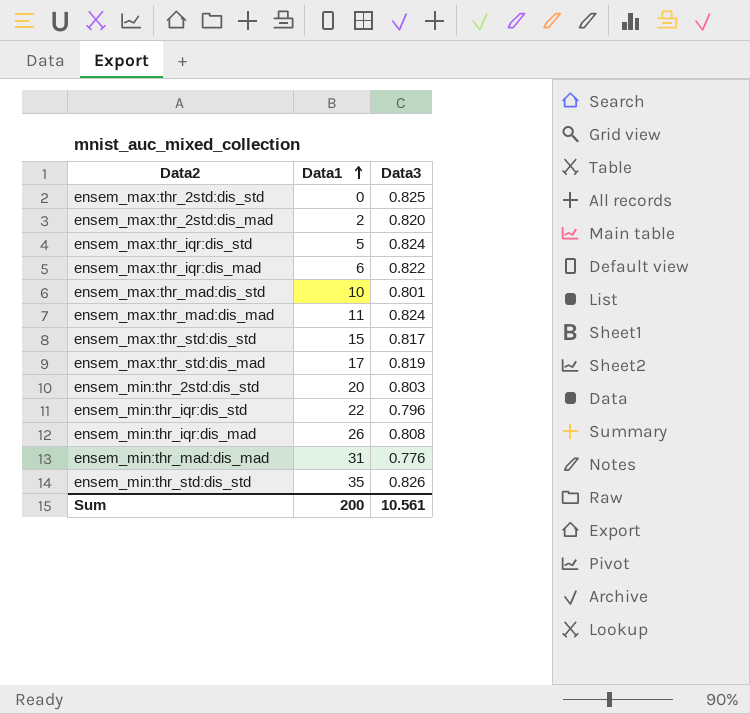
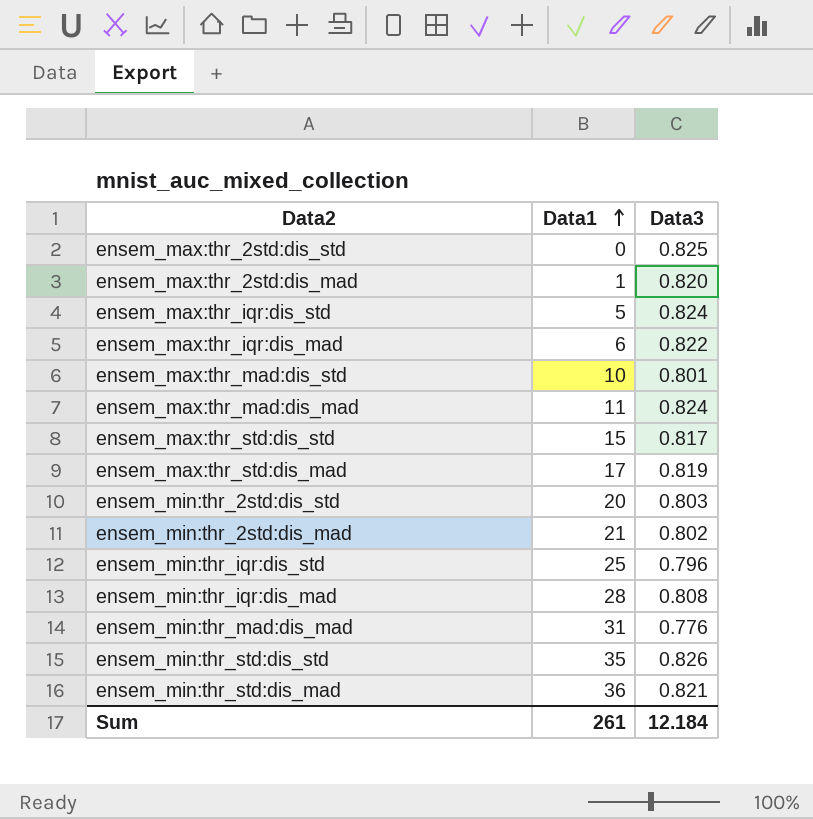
ensem_max:thr_2std:dis_mad | Data1: 2 -> 1
row ensem_min:thr_2std:dis_mad: none -> 21 | 0.802
ensem_min:thr_iqr:dis_std | Data1: 22 -> 25
ensem_min:thr_iqr:dis_mad | Data1: 26 -> 28
row ensem_min:thr_std:dis_mad: none -> 36 | 0.821
Sum | Data1: 200 -> 261
Sum | Data3: 10.561 -> 12.184

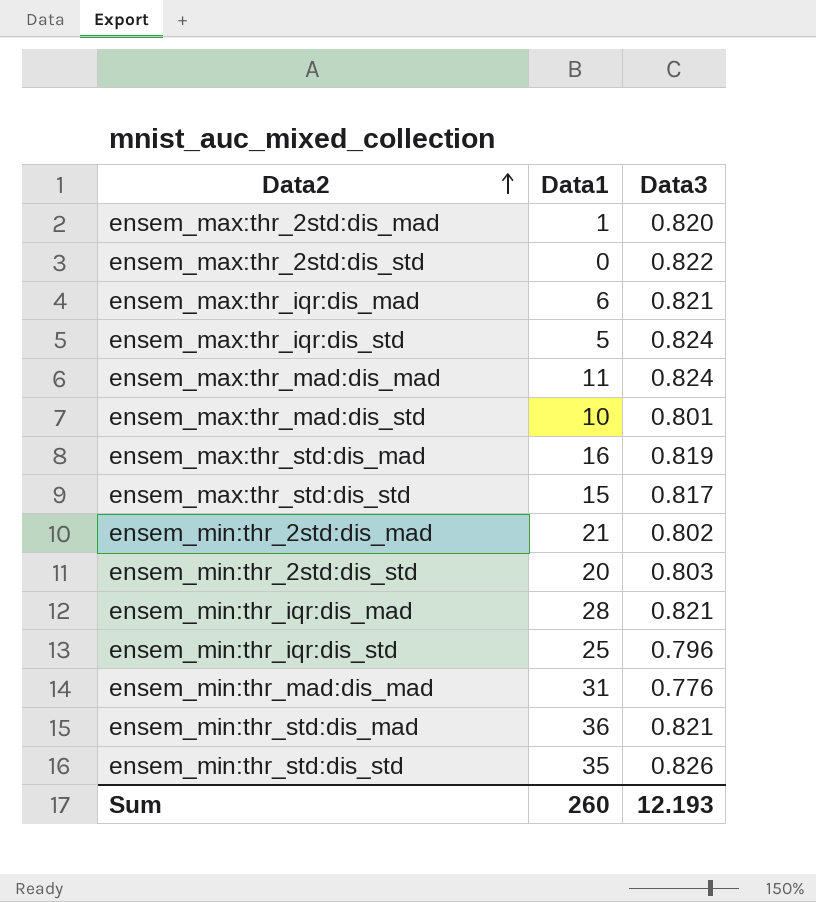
row order: Data1 ascending -> Data2 ascending
ensem_max:thr_2std:dis_std | Data3: 0.825 -> 0.822
ensem_max:thr_iqr:dis_mad | Data3: 0.822 -> 0.821
ensem_max:thr_std:dis_mad | Data1: 17 -> 16
ensem_min:thr_iqr:dis_mad | Data3: 0.808 -> 0.821
Sum | Data1: 261 -> 260
Sum | Data3: 12.184 -> 12.193

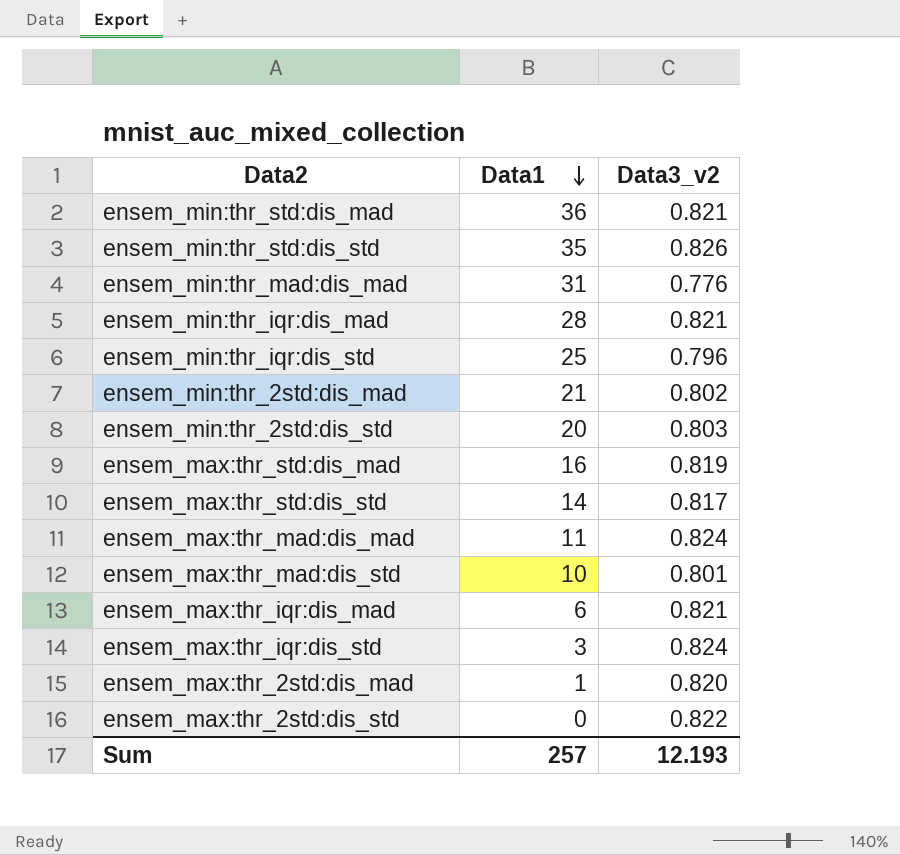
row order: Data2 ascending -> Data1 descending
column name: Data3 -> Data3_v2
ensem_max:thr_std:dis_std | Data1: 15 -> 14
ensem_max:thr_iqr:dis_std | Data1: 5 -> 3
Sum | Data1: 260 -> 257

